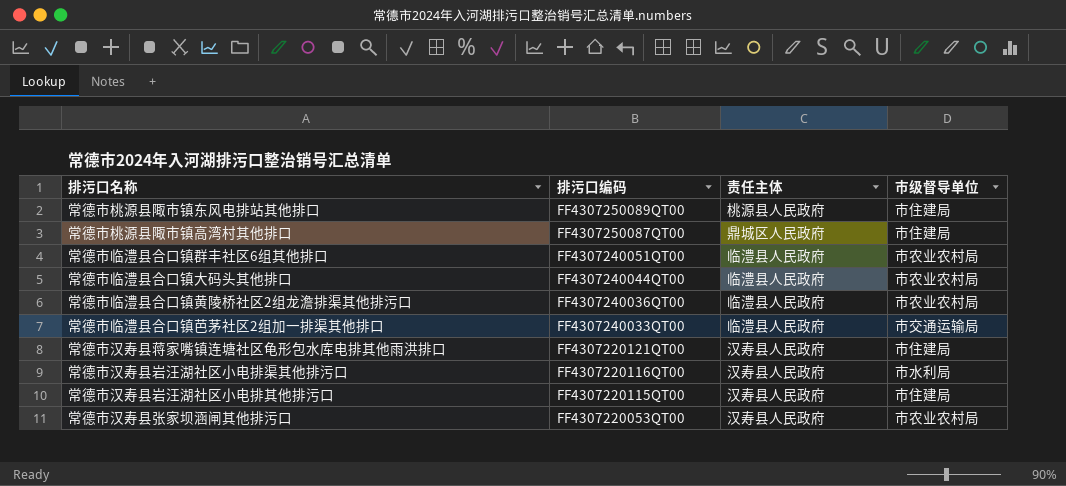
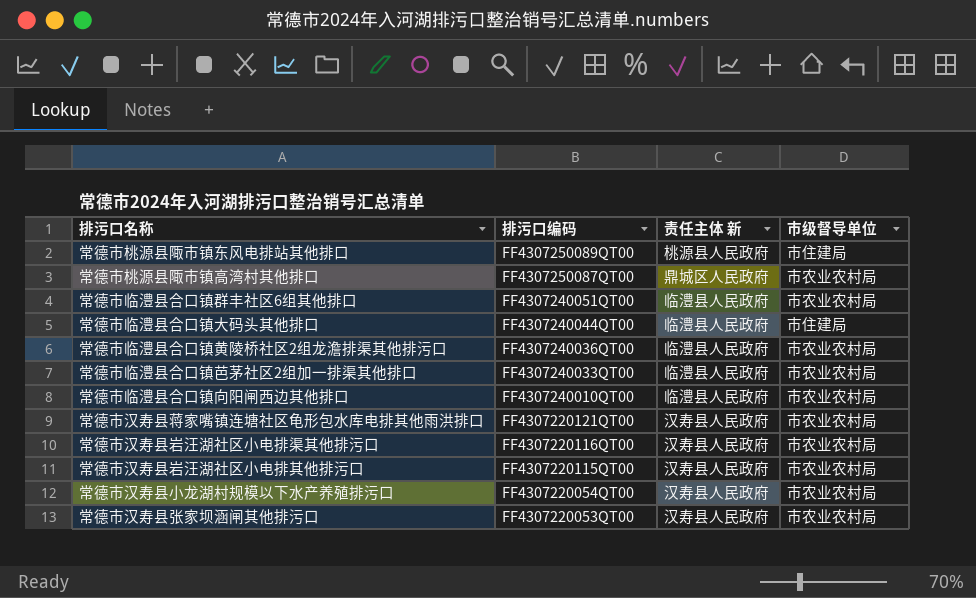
column name: 责任主体 -> 责任主体 新
常德市桃源县陬市镇高湾村其他排口 | 市级督导单位: 市住建局 -> 市农业农村局
常德市临澧县合口镇大码头其他排口 | 市级督导单位: 市农业农村局 -> 市住建局
常德市临澧县合口镇芭茅社区2组加一排渠其他排口 | 市级督导单位: 市交通运输局 -> 市农业农村局
row 常德市临澧县合口镇向阳闸西边其他排口: none -> FF4307240010QT00 | 临澧县人民政府 | 市农业农村局
常德市汉寿县蒋家嘴镇连塘社区龟形包水库电排其他雨洪排口 | 市级督导单位: 市住建局 -> 市农业农村局
常德市汉寿县岩汪湖社区小电排渠其他排污口 | 市级督导单位: 市水利局 -> 市农业农村局
常德市汉寿县岩汪湖社区小电排其他排污口 | 市级督导单位: 市住建局 -> 市农业农村局
row 常德市汉寿县小龙湖村规模以下水产养殖排污口: none -> FF4307220054QT00 | 汉寿县人民政府 | 市农业农村局

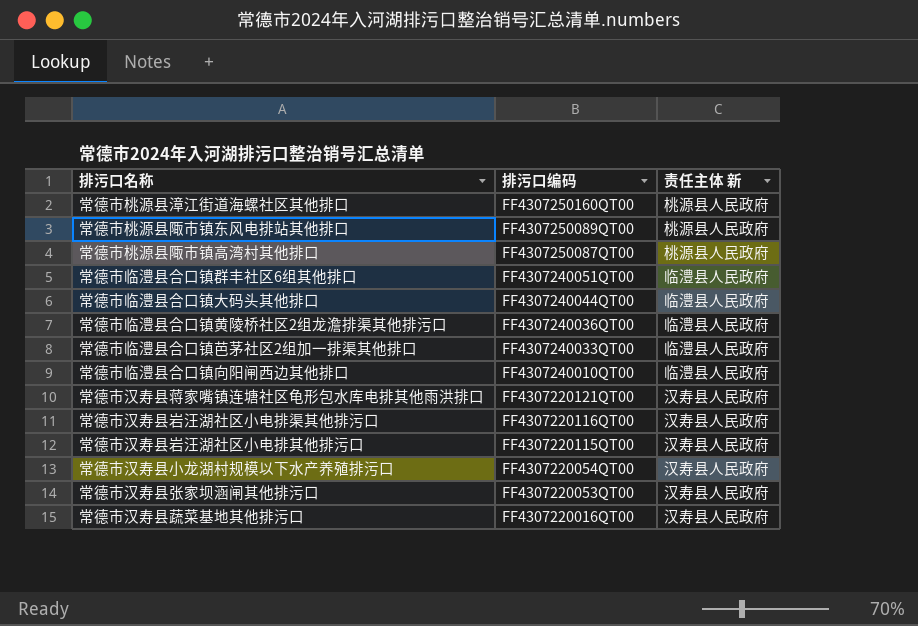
column 市级督导单位 | position: 4 -> none
row 常德市桃源县漳江街道海螺社区其他排口: none -> FF4307250160QT00 | 桃源县人民政府
常德市桃源县陬市镇高湾村其他排口 | 责任主体 新: 鼎城区人民政府 -> 桃源县人民政府
row 常德市汉寿县蔬菜基地其他排污口: none -> FF4307220016QT00 | 汉寿县人民政府

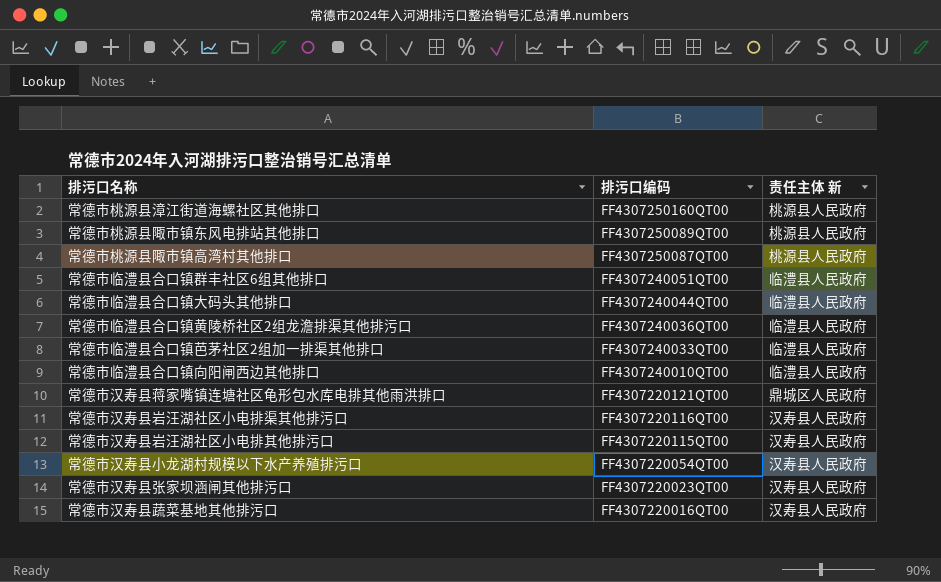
常德市汉寿县蒋家嘴镇连塘社区龟形包水库电排其他雨洪排口 | 责任主体 新: 汉寿县人民政府 -> 鼎城区人民政府
常德市汉寿县张家坝涵闸其他排污口 | 排污口编码: FF4307220053QT00 -> FF4307220023QT00

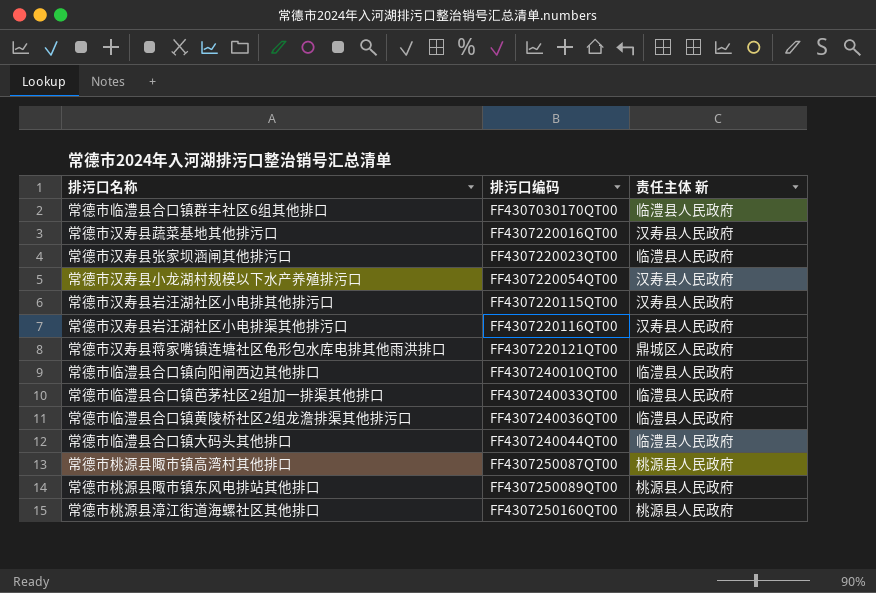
row order: 排污口编码 descending -> 排污口编码 ascending
常德市临澧县合口镇群丰社区6组其他排口 | 排污口编码: FF4307240051QT00 -> FF4307030170QT00
常德市汉寿县张家坝涵闸其他排污口 | 责任主体 新: 汉寿县人民政府 -> 临澧县人民政府

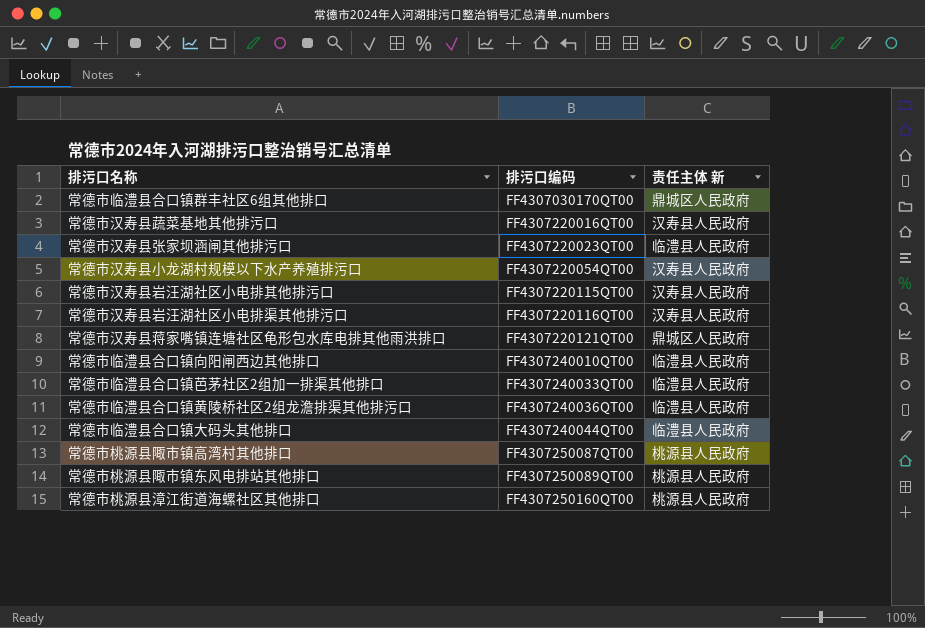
常德市临澧县合口镇群丰社区6组其他排口 | 责任主体 新: 临澧县人民政府 -> 鼎城区人民政府

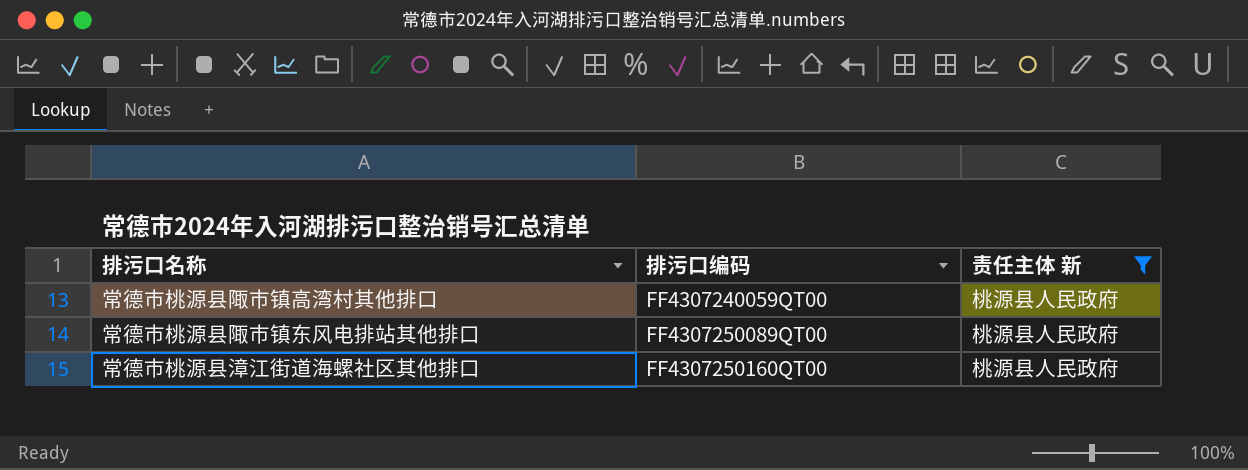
filter: none -> 责任主体 新 = 桃源县人民政府
常德市桃源县陬市镇高湾村其他排口 | 排污口编码: FF4307250087QT00 -> FF4307240059QT00

